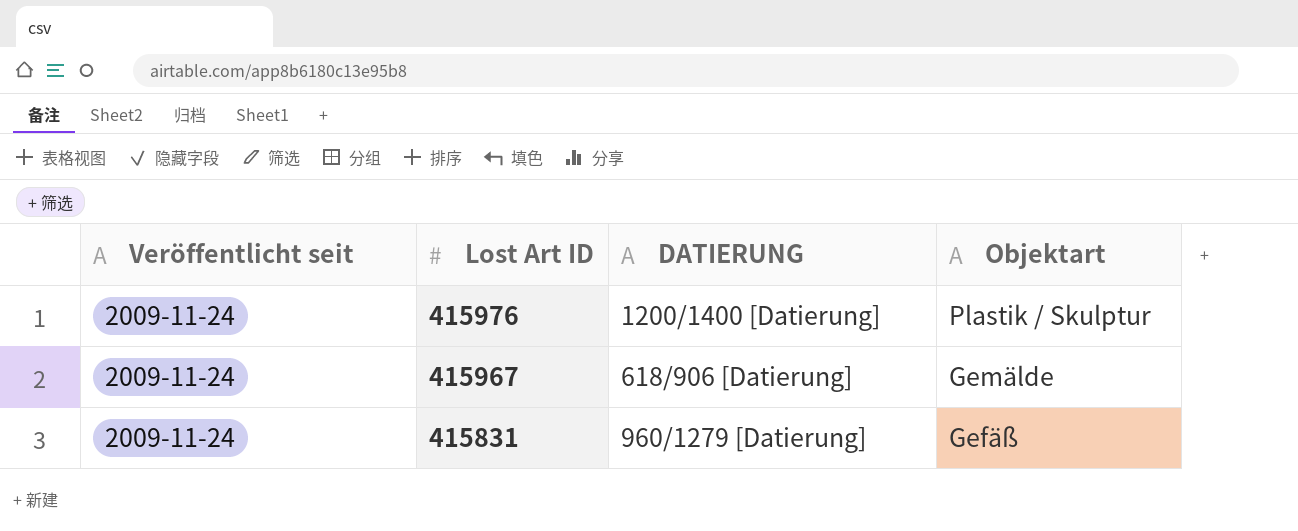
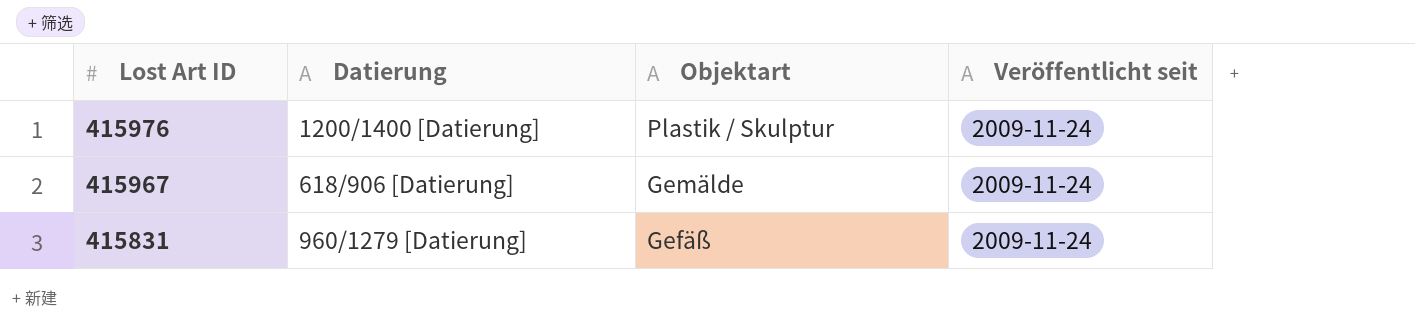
column name: DATIERUNG -> Datierung
column Veröffentlicht seit | position: 1 -> 4

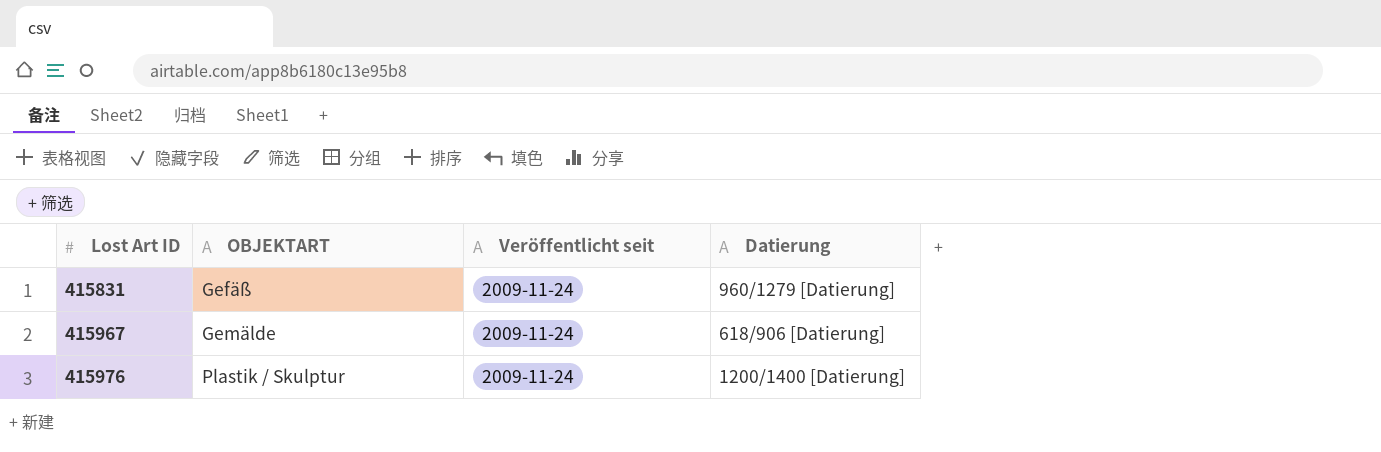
row order: Lost Art ID descending -> Lost Art ID ascending
column name: Objektart -> OBJEKTART
column Datierung | position: 2 -> 4

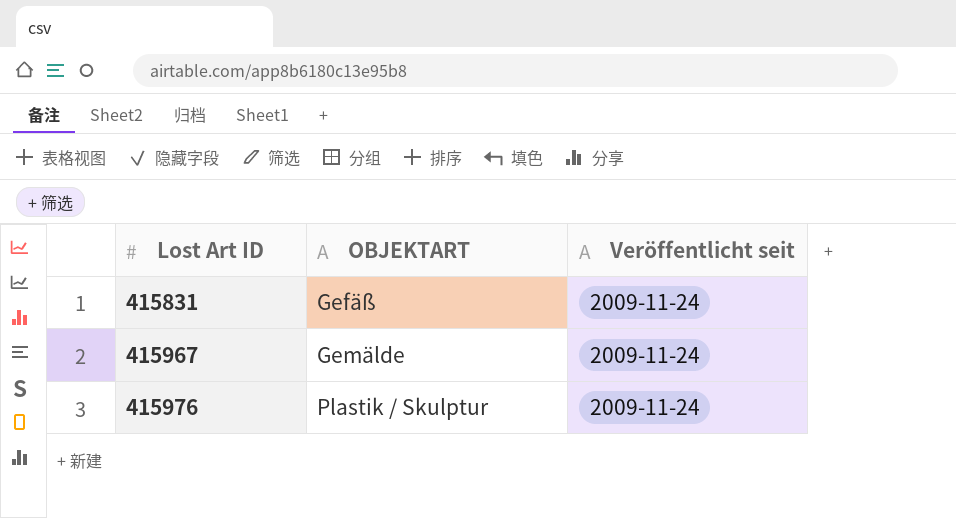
column Datierung | position: 4 -> none

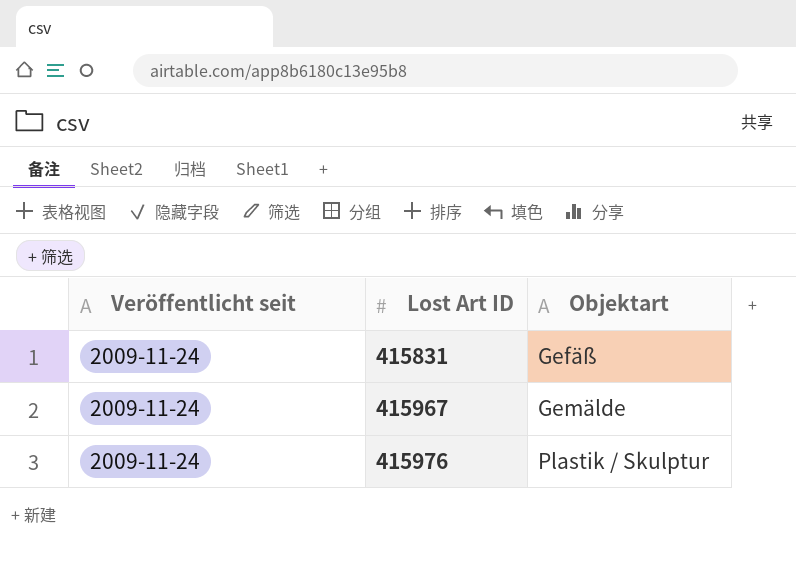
column Veröffentlicht seit | position: 3 -> 1
column name: OBJEKTART -> Objektart

